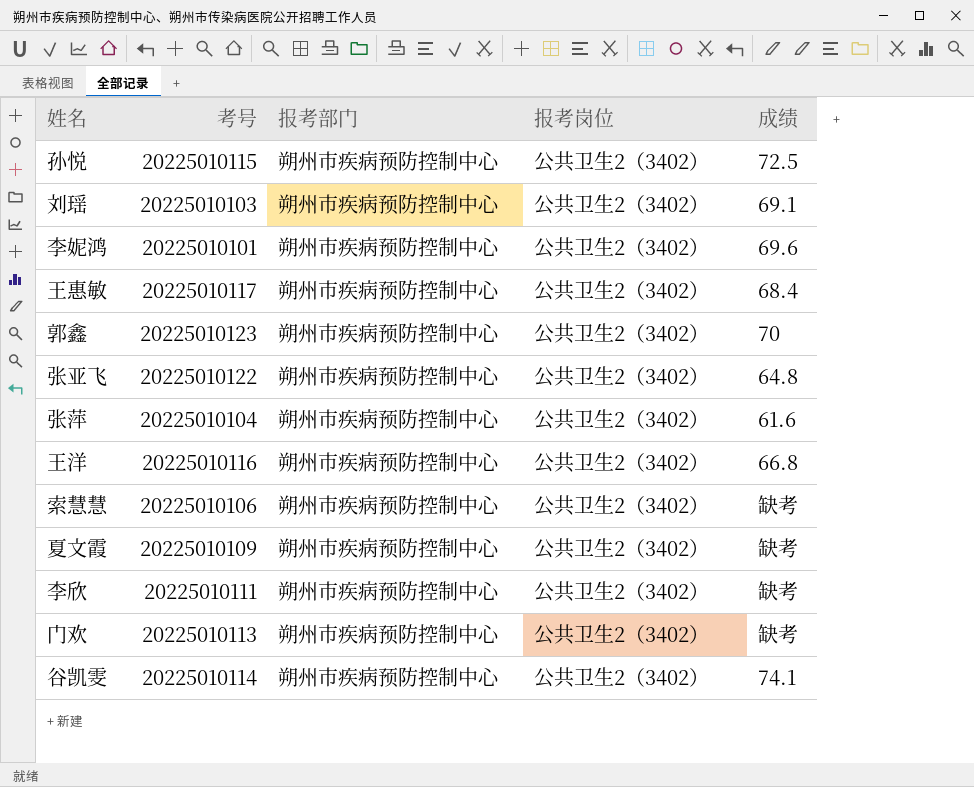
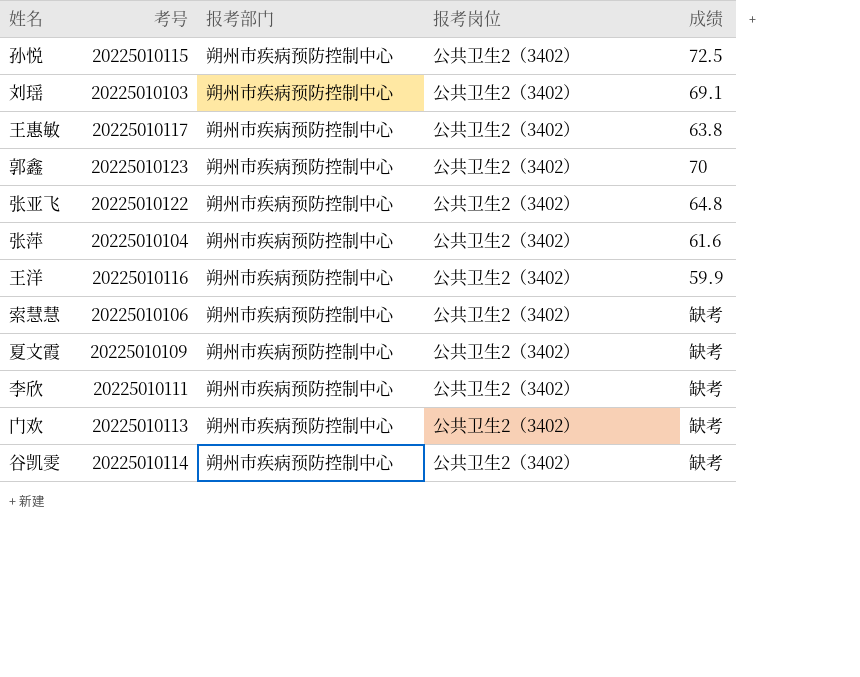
row 李妮鸿: 20225010101 | 朔州市疾病预防控制中心 | 公共卫生2（3402） | 69.6 -> none
王惠敏 | 成绩: 68.4 -> 63.8
王洋 | 成绩: 66.8 -> 59.9
谷凯雯 | 成绩: 74.1 -> 缺考

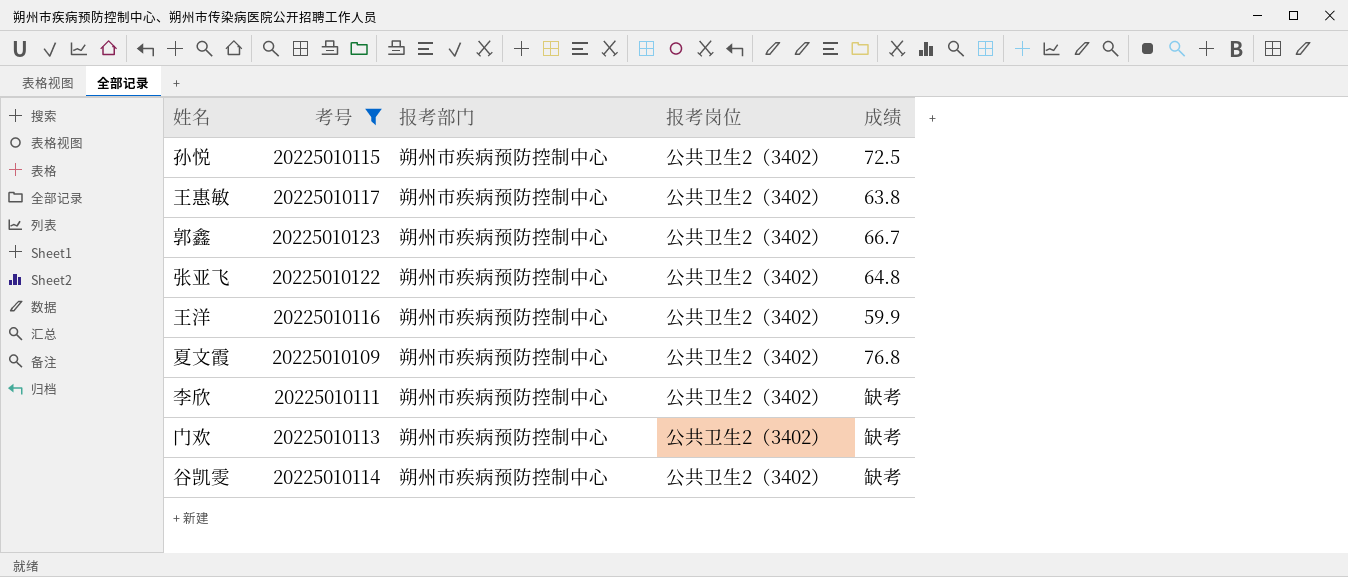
filter: none -> 考号 >= 20225010109
郭鑫 | 成绩: 70 -> 66.7
夏文霞 | 成绩: 缺考 -> 76.8

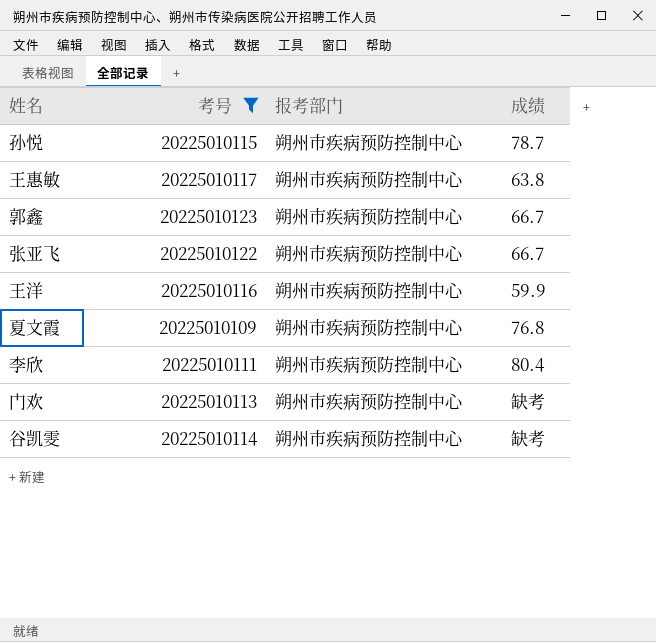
column 报考岗位 | position: 4 -> none
孙悦 | 成绩: 72.5 -> 78.7
张亚飞 | 成绩: 64.8 -> 66.7
李欣 | 成绩: 缺考 -> 80.4

